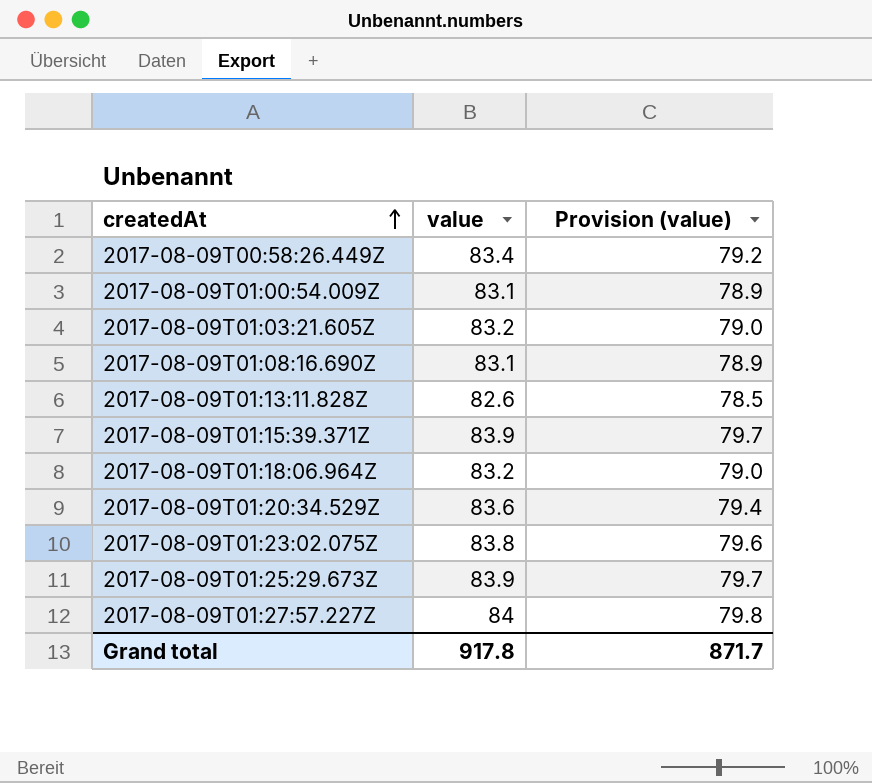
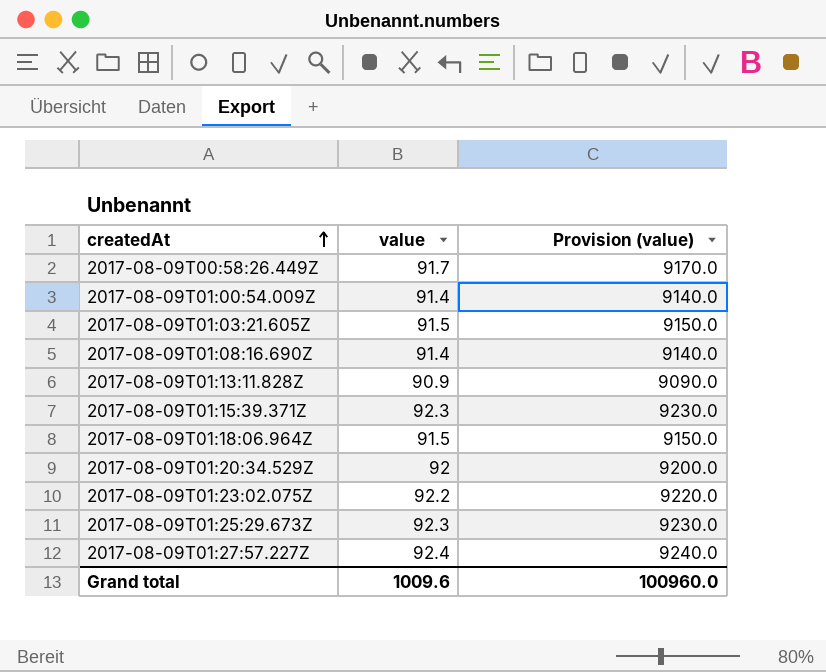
column Provision (value) | formula: [value] * 0.95 -> [value] * 100
2017-08-09T00:58:26.449Z | value: 83.4 -> 91.7
2017-08-09T01:00:54.009Z | value: 83.1 -> 91.4
2017-08-09T01:03:21.605Z | value: 83.2 -> 91.5
2017-08-09T01:08:16.690Z | value: 83.1 -> 91.4
2017-08-09T01:13:11.828Z | value: 82.6 -> 90.9
2017-08-09T01:15:39.371Z | value: 83.9 -> 92.3
2017-08-09T01:18:06.964Z | value: 83.2 -> 91.5
2017-08-09T01:20:34.529Z | value: 83.6 -> 92
2017-08-09T01:23:02.075Z | value: 83.8 -> 92.2
2017-08-09T01:25:29.673Z | value: 83.9 -> 92.3
2017-08-09T01:27:57.227Z | value: 84 -> 92.4
Grand total | value: 917.8 -> 1009.6
Grand total | Provision (value): 871.7 -> 100960.0

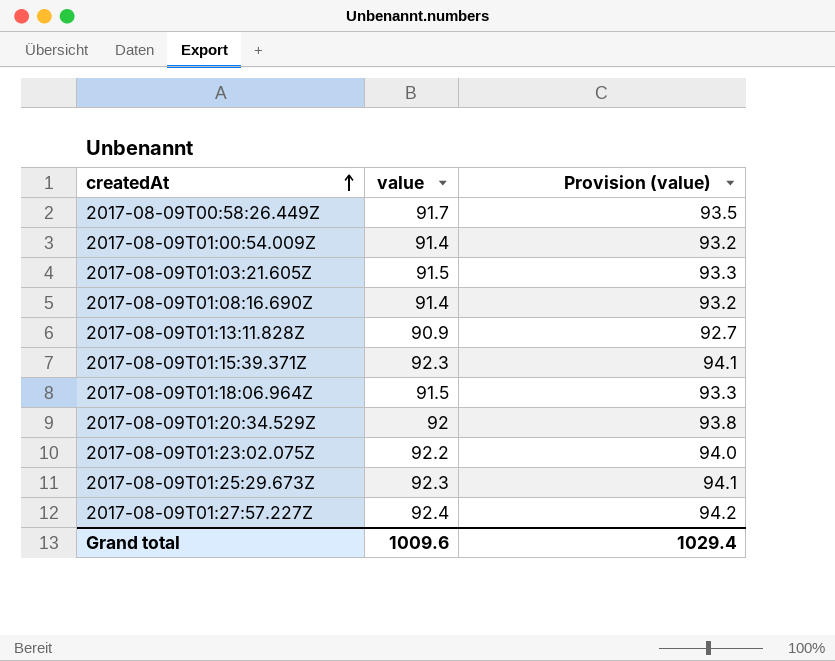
column Provision (value) | formula: [value] * 100 -> [value] * 1.02
Grand total | Provision (value): 100960.0 -> 1029.4

